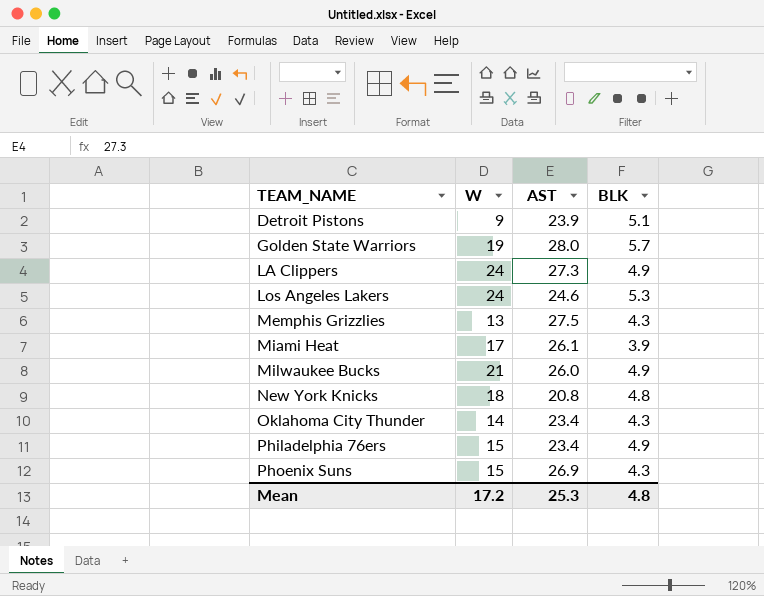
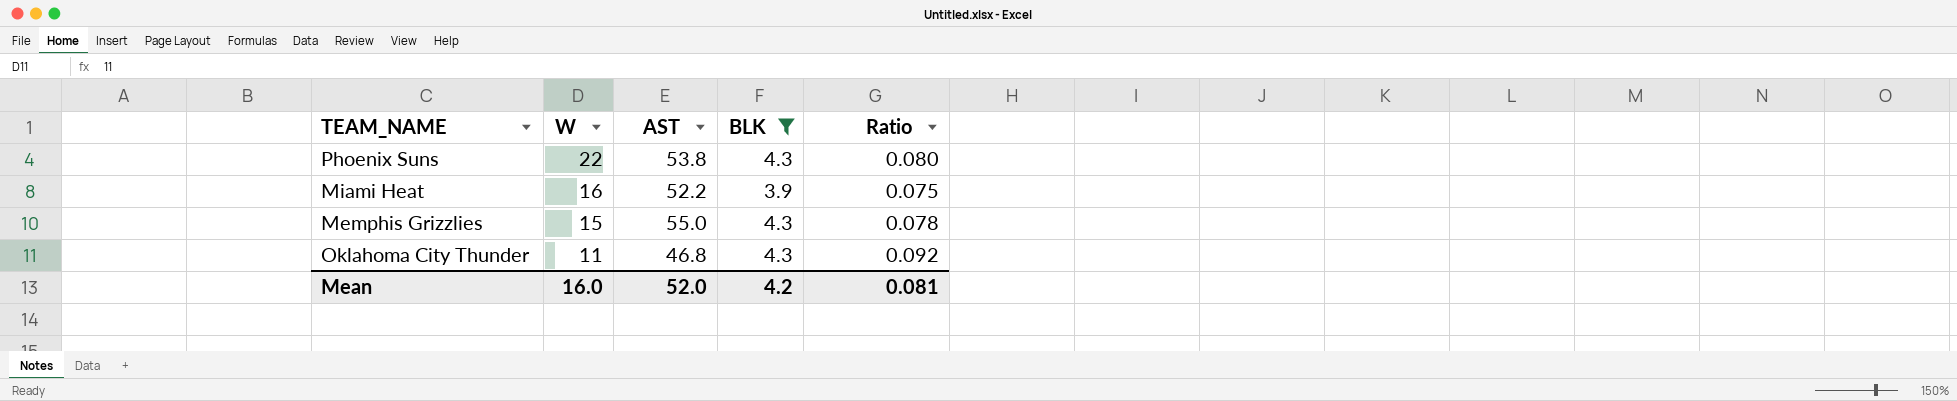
filter: none -> BLK <= 4.3
row order: TEAM_NAME ascending -> W descending
column Ratio | formula: none -> [BLK] / [AST]
Phoenix Suns | W: 15 -> 22
Phoenix Suns | AST: 26.9 -> 53.8
Miami Heat | W: 17 -> 16
Miami Heat | AST: 26.1 -> 52.2
Memphis Grizzlies | W: 13 -> 15
Memphis Grizzlies | AST: 27.5 -> 55.0
Oklahoma City Thunder | W: 14 -> 11
Oklahoma City Thunder | AST: 23.4 -> 46.8
Mean | W: 17.2 -> 16.0
Mean | AST: 25.3 -> 52.0
Mean | BLK: 4.8 -> 4.2

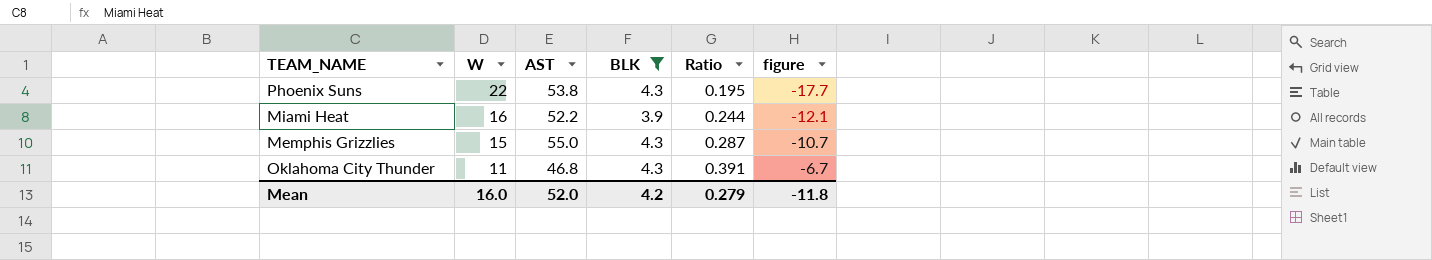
column Ratio | formula: [BLK] / [AST] -> [BLK] / [W]
column figure | formula: none -> [BLK] - [W]
Mean | Ratio: 0.081 -> 0.279

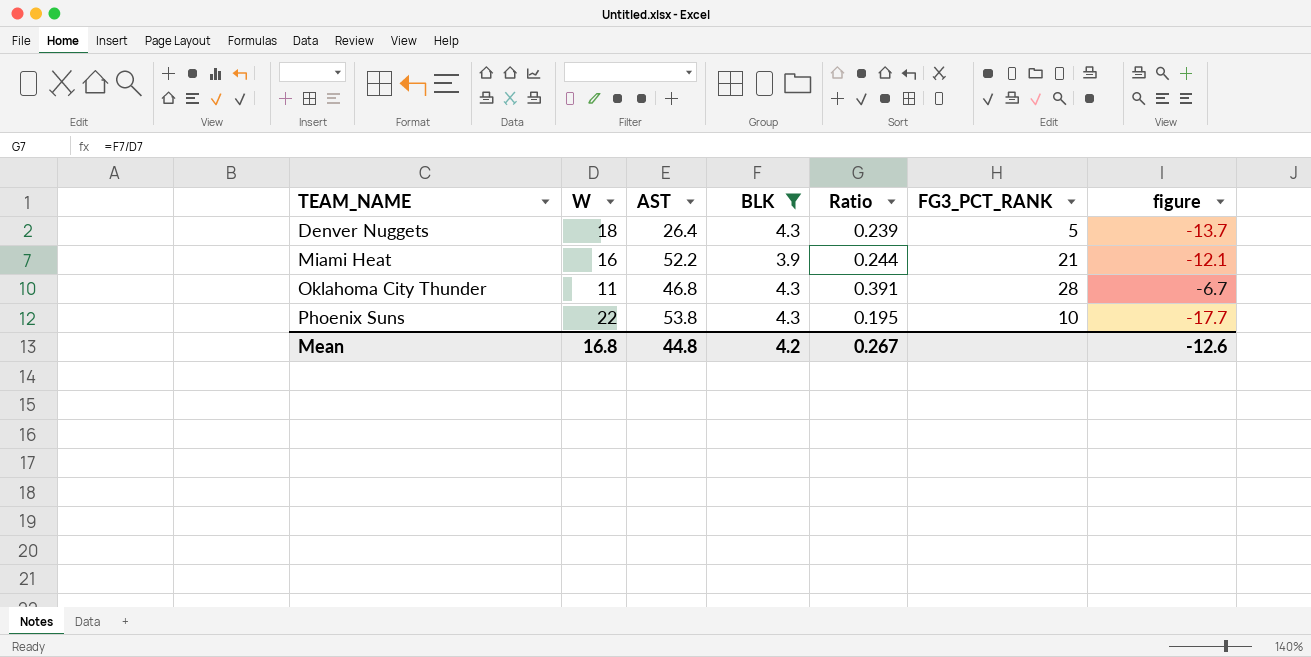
row order: W descending -> TEAM_NAME ascending
column FG3_PCT_RANK | position: none -> 6
row Memphis Grizzlies: 15 | 55.0 | 4.3 | 0.287 | -10.7 -> none
row Denver Nuggets: none -> 18 | 26.4 | 4.3 | 0.239 | 5 | -13.7
Mean | W: 16.0 -> 16.8
Mean | AST: 52.0 -> 44.8
Mean | Ratio: 0.279 -> 0.267
Mean | figure: -11.8 -> -12.6

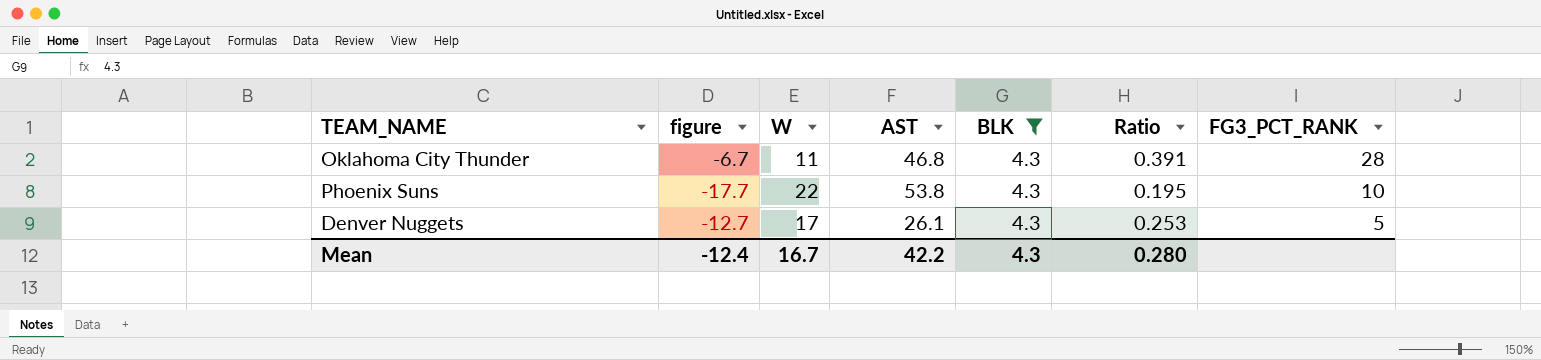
row order: TEAM_NAME ascending -> FG3_PCT_RANK descending
column figure | position: 7 -> 2
row Miami Heat: 16 | 52.2 | 3.9 | 0.244 | 21 | -12.1 -> none
Denver Nuggets | figure: -13.7 -> -12.7
Denver Nuggets | W: 18 -> 17
Denver Nuggets | AST: 26.4 -> 26.1
Denver Nuggets | Ratio: 0.239 -> 0.253
Mean | figure: -12.6 -> -12.4
Mean | W: 16.8 -> 16.7
Mean | AST: 44.8 -> 42.2
Mean | BLK: 4.2 -> 4.3
Mean | Ratio: 0.267 -> 0.280

